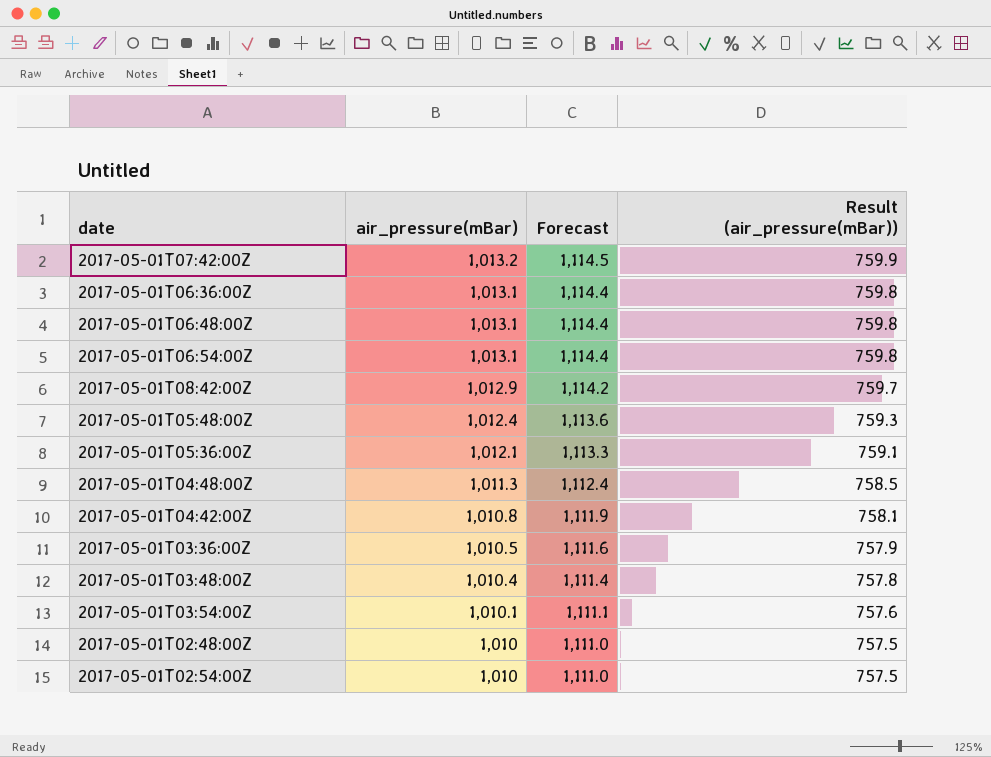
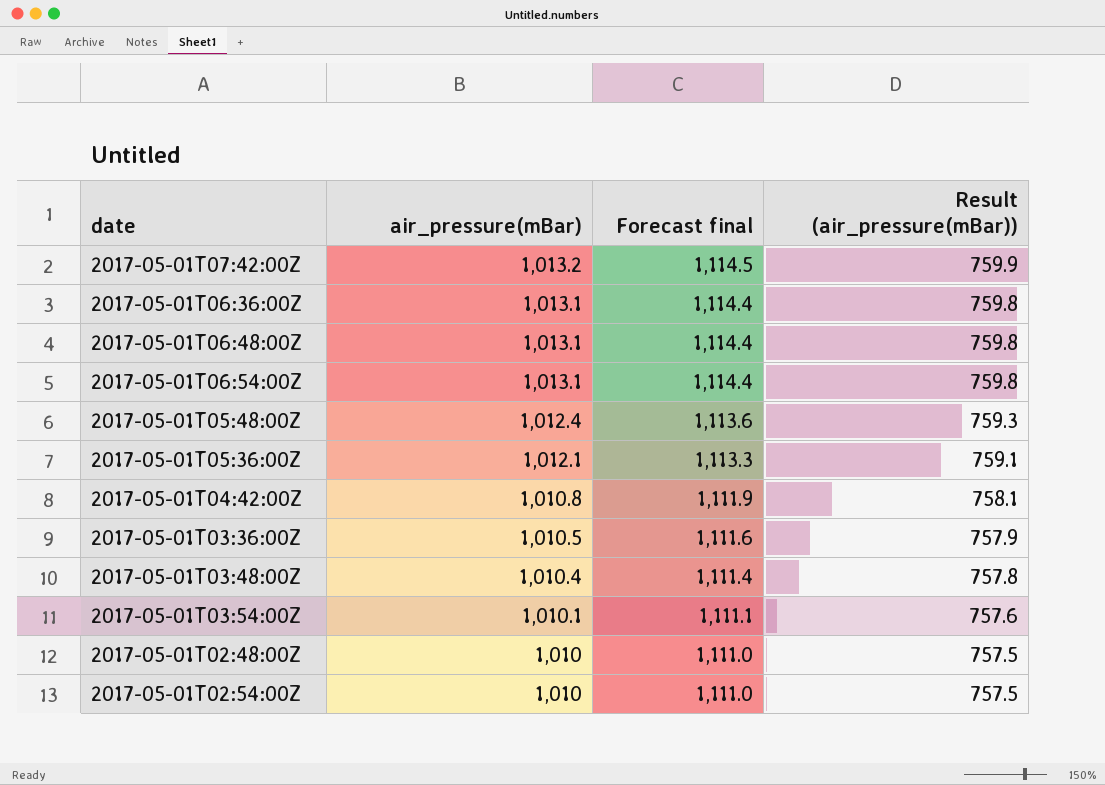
column name: Forecast -> Forecast final
row 2017-05-01T08:42:00Z: 1,012.9 | 1,114.2 | 759.7 -> none
row 2017-05-01T04:48:00Z: 1,011.3 | 1,112.4 | 758.5 -> none

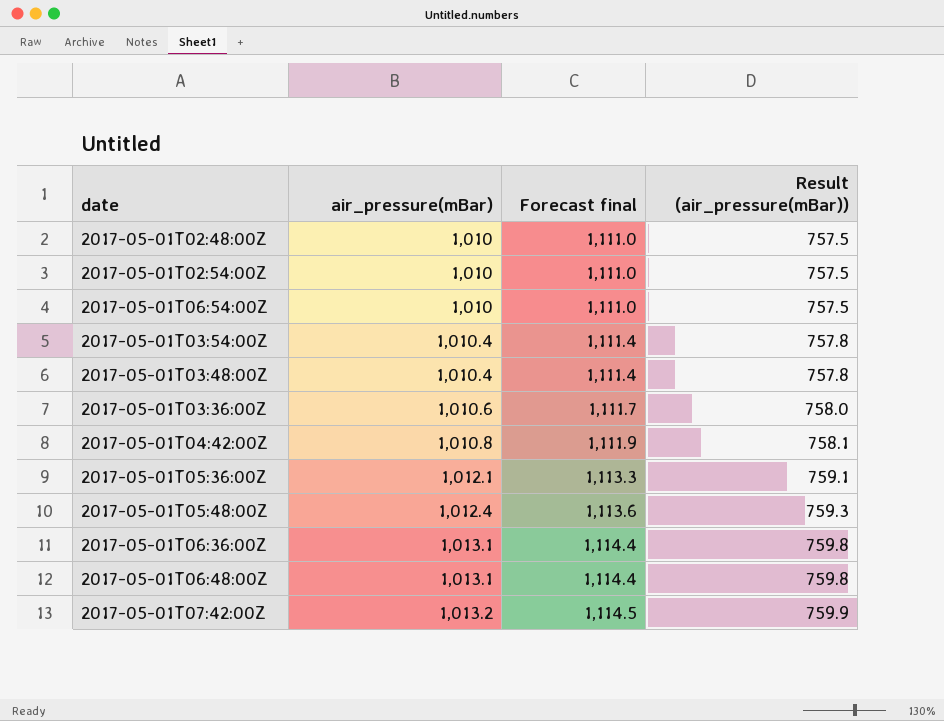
row order: air_pressure(mBar) descending -> air_pressure(mBar) ascending
2017-05-01T06:54:00Z | air_pressure(mBar): 1,013.1 -> 1,010
2017-05-01T06:54:00Z | Forecast final: 1,114.4 -> 1,111.0
2017-05-01T06:54:00Z | Result (air_pressure(mBar)): 759.8 -> 757.5
2017-05-01T03:54:00Z | air_pressure(mBar): 1,010.1 -> 1,010.4
2017-05-01T03:54:00Z | Forecast final: 1,111.1 -> 1,111.4
2017-05-01T03:54:00Z | Result (air_pressure(mBar)): 757.6 -> 757.8
2017-05-01T03:36:00Z | air_pressure(mBar): 1,010.5 -> 1,010.6
2017-05-01T03:36:00Z | Forecast final: 1,111.6 -> 1,111.7
2017-05-01T03:36:00Z | Result (air_pressure(mBar)): 757.9 -> 758.0

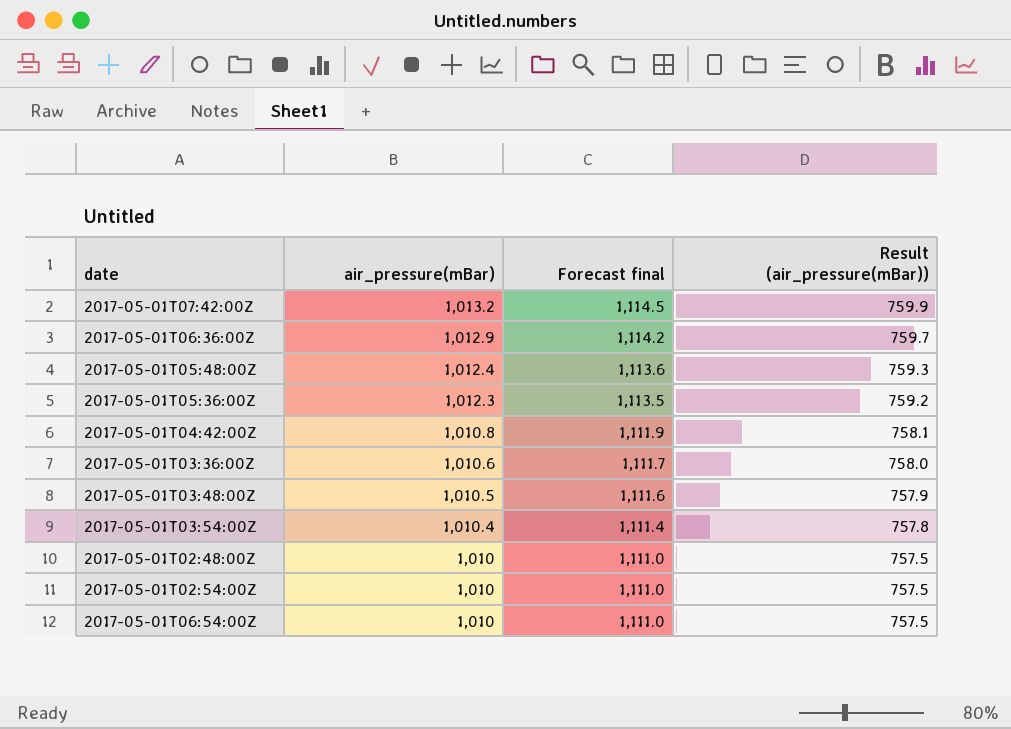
row order: air_pressure(mBar) ascending -> air_pressure(mBar) descending
row 2017-05-01T06:48:00Z: 1,013.1 | 1,114.4 | 759.8 -> none
2017-05-01T06:36:00Z | air_pressure(mBar): 1,013.1 -> 1,012.9
2017-05-01T06:36:00Z | Forecast final: 1,114.4 -> 1,114.2
2017-05-01T06:36:00Z | Result (air_pressure(mBar)): 759.8 -> 759.7
2017-05-01T05:36:00Z | air_pressure(mBar): 1,012.1 -> 1,012.3
2017-05-01T05:36:00Z | Forecast final: 1,113.3 -> 1,113.5
2017-05-01T05:36:00Z | Result (air_pressure(mBar)): 759.1 -> 759.2
2017-05-01T03:48:00Z | air_pressure(mBar): 1,010.4 -> 1,010.5
2017-05-01T03:48:00Z | Forecast final: 1,111.4 -> 1,111.6
2017-05-01T03:48:00Z | Result (air_pressure(mBar)): 757.8 -> 757.9

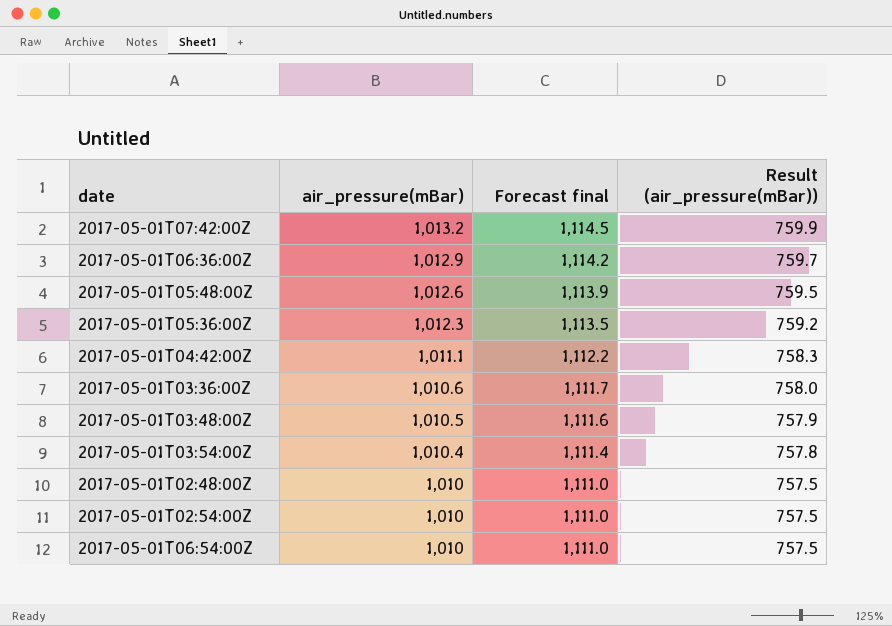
2017-05-01T05:48:00Z | air_pressure(mBar): 1,012.4 -> 1,012.6
2017-05-01T05:48:00Z | Forecast final: 1,113.6 -> 1,113.9
2017-05-01T05:48:00Z | Result (air_pressure(mBar)): 759.3 -> 759.5
2017-05-01T04:42:00Z | air_pressure(mBar): 1,010.8 -> 1,011.1
2017-05-01T04:42:00Z | Forecast final: 1,111.9 -> 1,112.2
2017-05-01T04:42:00Z | Result (air_pressure(mBar)): 758.1 -> 758.3

